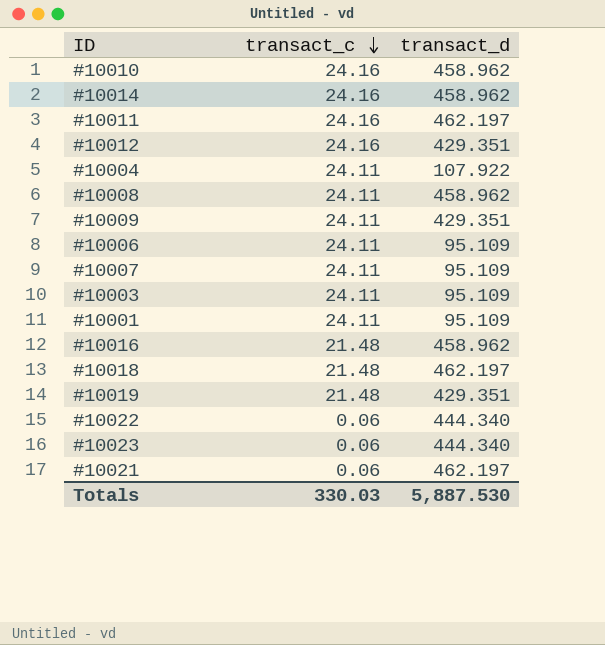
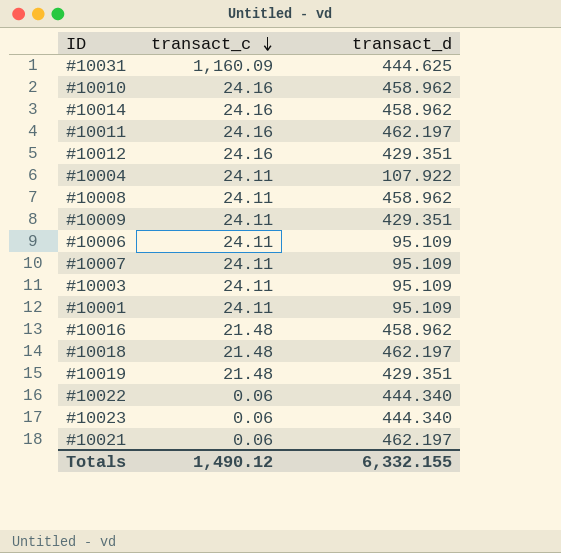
row #10031: none -> 1,160.09 | 444.625
Totals | transact_c: 330.03 -> 1,490.12
Totals | transact_d: 5,887.530 -> 6,332.155

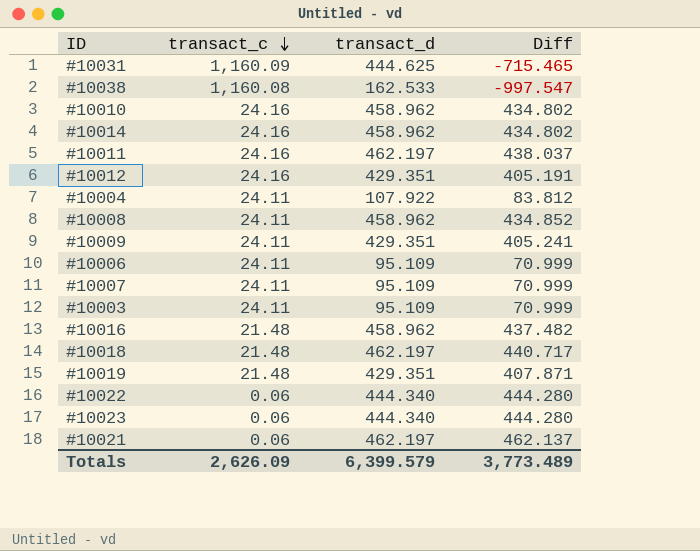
column Diff | formula: none -> [transact_d] - [transact_c]
row #10001: 24.11 | 95.109 -> none
row #10038: none -> 1,160.08 | 162.533 | -997.547
Totals | transact_c: 1,490.12 -> 2,626.09
Totals | transact_d: 6,332.155 -> 6,399.579

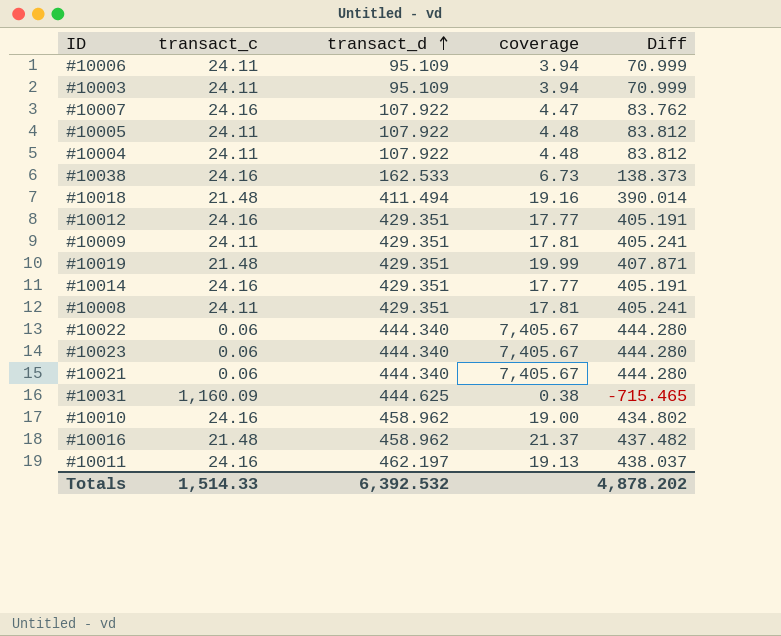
row order: transact_c descending -> transact_d ascending
column coverage | formula: none -> [transact_d] / [transact_c]
#10007 | transact_c: 24.11 -> 24.16
#10007 | transact_d: 95.109 -> 107.922
#10007 | Diff: 70.999 -> 83.762
row #10005: none -> 24.11 | 107.922 | 4.48 | 83.812
#10038 | transact_c: 1,160.08 -> 24.16
#10038 | Diff: -997.547 -> 138.373
#10018 | transact_d: 462.197 -> 411.494
#10018 | Diff: 440.717 -> 390.014
#10014 | transact_d: 458.962 -> 429.351
#10014 | Diff: 434.802 -> 405.191
#10008 | transact_d: 458.962 -> 429.351
#10008 | Diff: 434.852 -> 405.241
#10021 | transact_d: 462.197 -> 444.340
#10021 | Diff: 462.137 -> 444.280
Totals | transact_c: 2,626.09 -> 1,514.33
Totals | transact_d: 6,399.579 -> 6,392.532
Totals | Diff: 3,773.489 -> 4,878.202

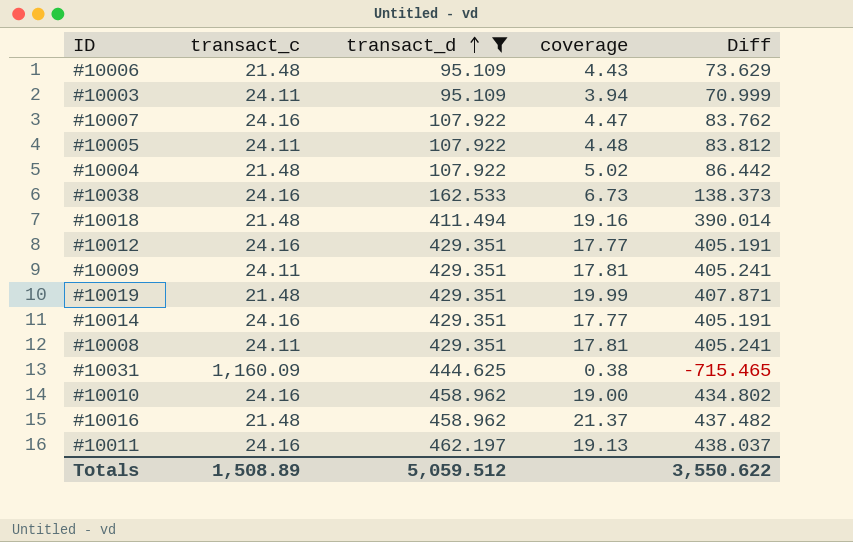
filter: none -> transact_d != 444.340
#10006 | transact_c: 24.11 -> 21.48
#10006 | coverage: 3.94 -> 4.43
#10006 | Diff: 70.999 -> 73.629
#10004 | transact_c: 24.11 -> 21.48
#10004 | coverage: 4.48 -> 5.02
#10004 | Diff: 83.812 -> 86.442
Totals | transact_c: 1,514.33 -> 1,508.89
Totals | transact_d: 6,392.532 -> 5,059.512
Totals | Diff: 4,878.202 -> 3,550.622

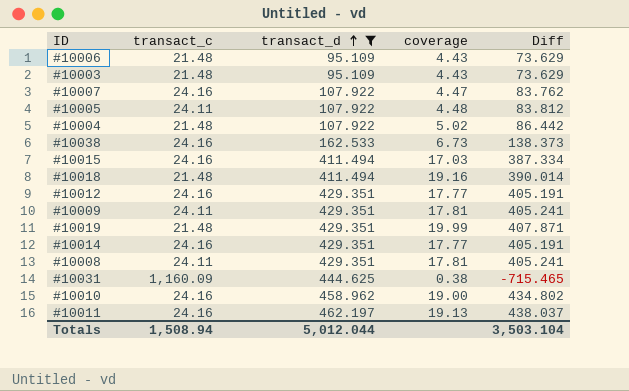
row #10016: 21.48 | 458.962 | 21.37 | 437.482 -> none
#10003 | transact_c: 24.11 -> 21.48
#10003 | coverage: 3.94 -> 4.43
#10003 | Diff: 70.999 -> 73.629
row #10015: none -> 24.16 | 411.494 | 17.03 | 387.334
Totals | transact_c: 1,508.89 -> 1,508.94
Totals | transact_d: 5,059.512 -> 5,012.044
Totals | Diff: 3,550.622 -> 3,503.104

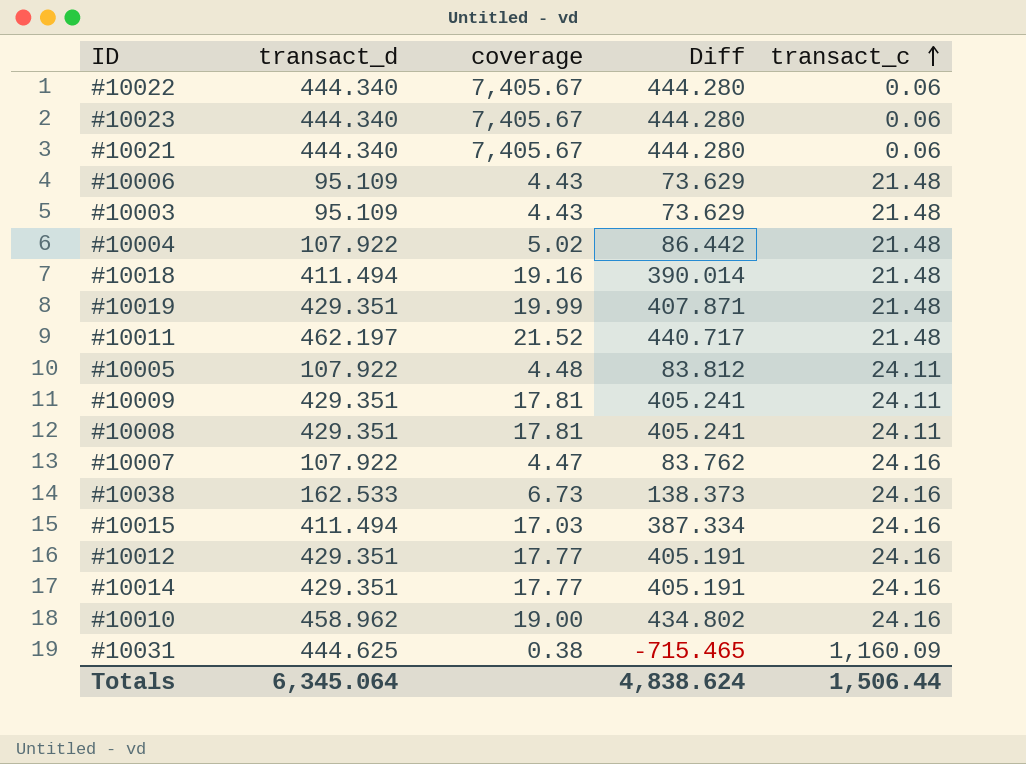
filter: transact_d != 444.340 -> none
row order: transact_d ascending -> transact_c ascending
column transact_c | position: 2 -> 5
#10011 | coverage: 19.13 -> 21.52
#10011 | Diff: 438.037 -> 440.717
#10011 | transact_c: 24.16 -> 21.48
Totals | transact_d: 5,012.044 -> 6,345.064
Totals | Diff: 3,503.104 -> 4,838.624
Totals | transact_c: 1,508.94 -> 1,506.44

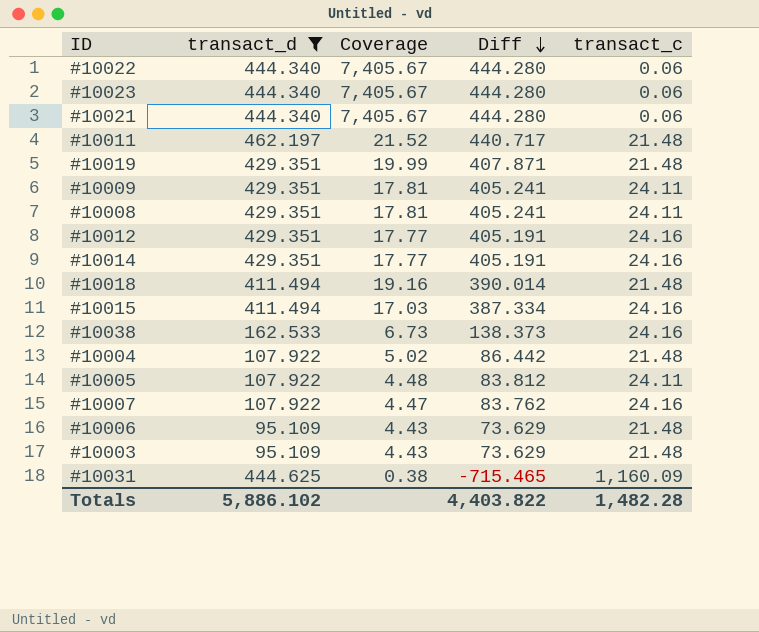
filter: none -> transact_d != 458.962
row order: transact_c ascending -> Diff descending
column name: coverage -> Coverage
Totals | transact_d: 6,345.064 -> 5,886.102
Totals | Diff: 4,838.624 -> 4,403.822
Totals | transact_c: 1,506.44 -> 1,482.28

